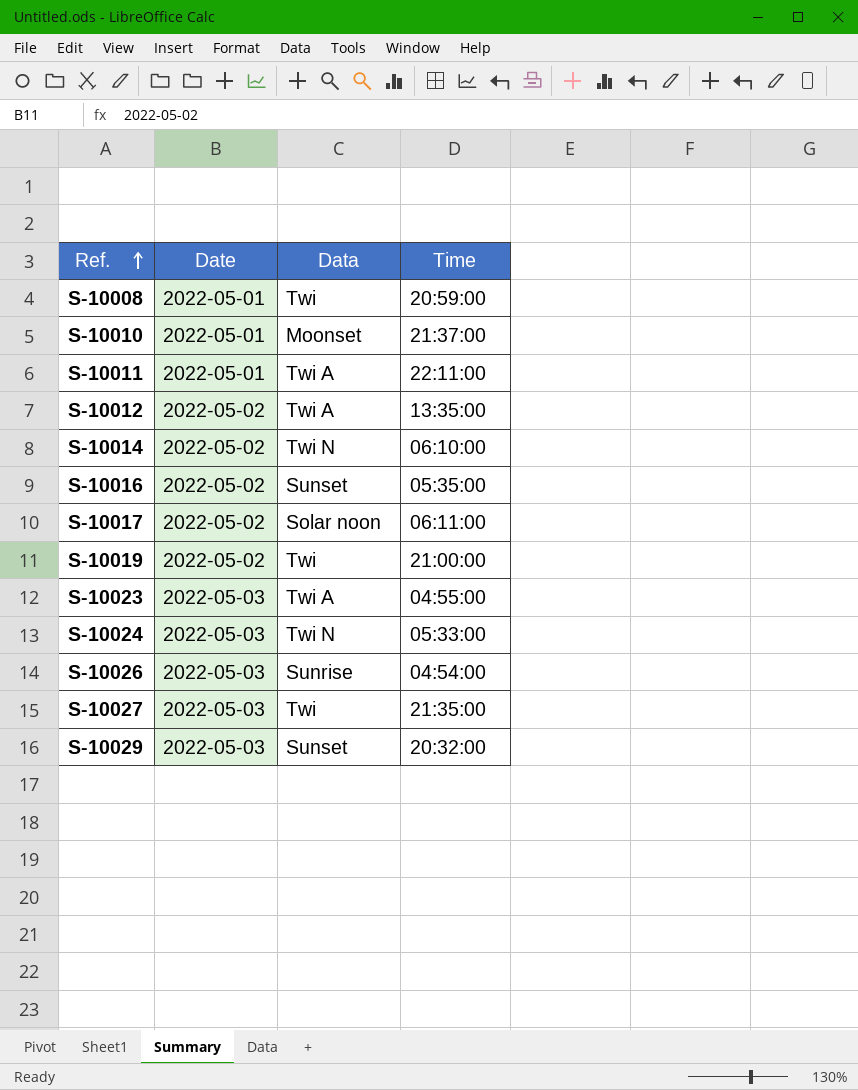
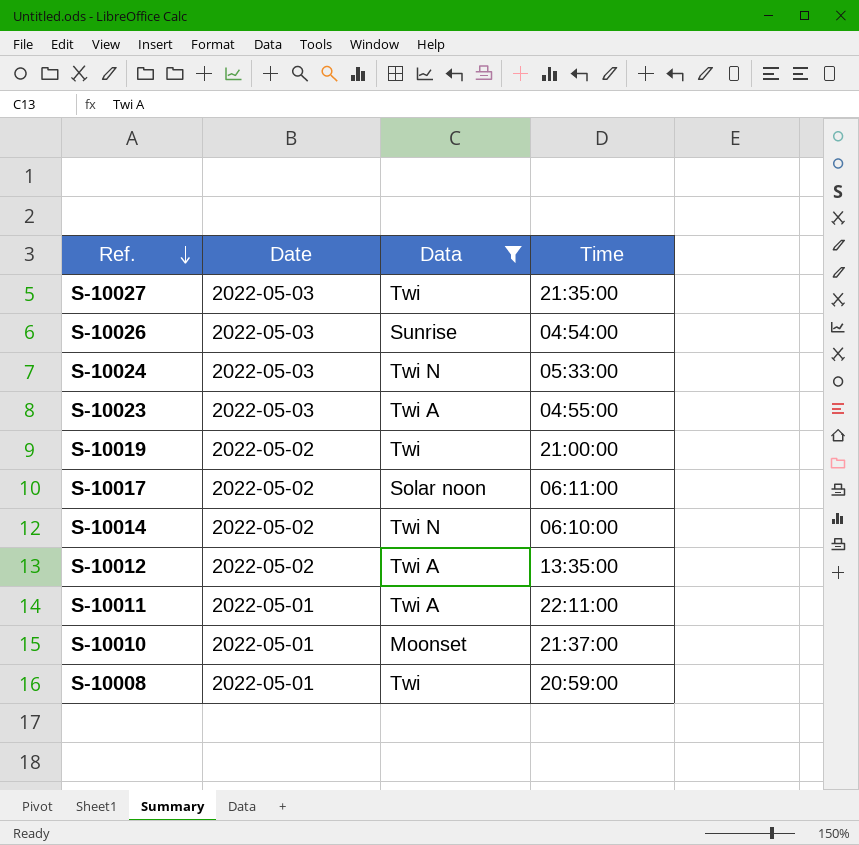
filter: none -> Data != Sunset
row order: Ref. ascending -> Ref. descending

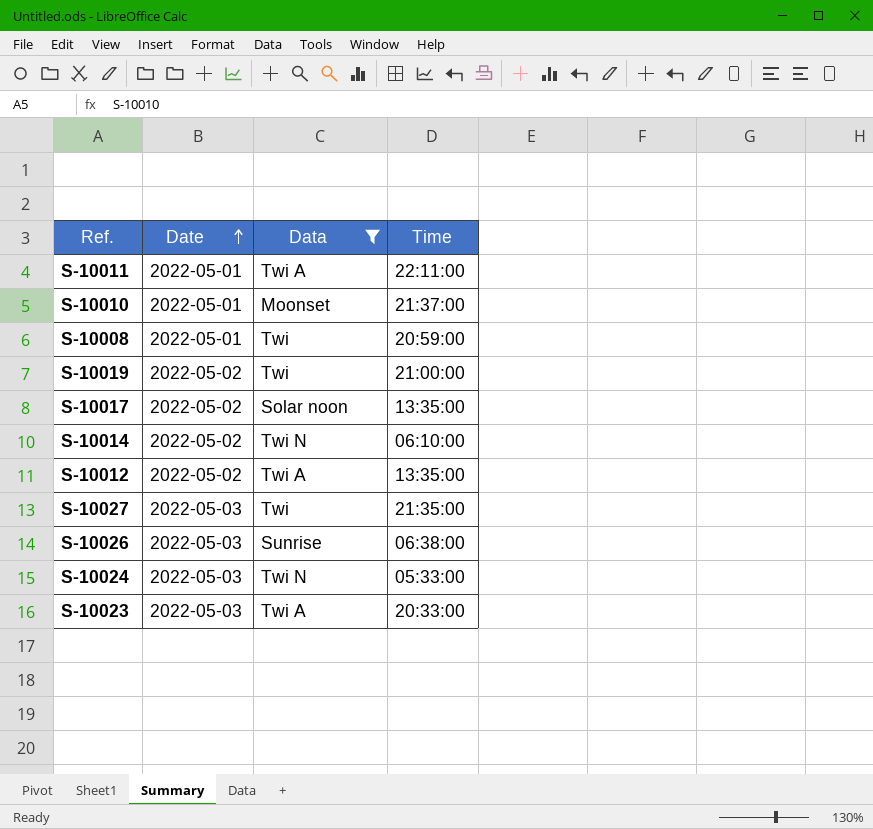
row order: Ref. descending -> Date ascending
S-10017 | Time: 06:11:00 -> 13:35:00
S-10026 | Time: 04:54:00 -> 06:38:00
S-10023 | Time: 04:55:00 -> 20:33:00

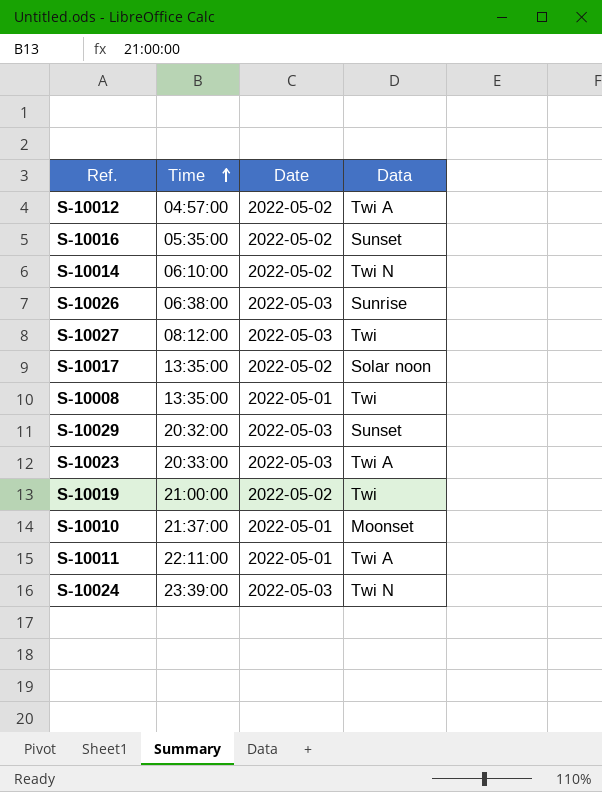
filter: Data != Sunset -> none
row order: Date ascending -> Time ascending
column Time | position: 4 -> 2
S-10012 | Time: 13:35:00 -> 04:57:00
S-10027 | Time: 21:35:00 -> 08:12:00
S-10008 | Time: 20:59:00 -> 13:35:00
S-10024 | Time: 05:33:00 -> 23:39:00

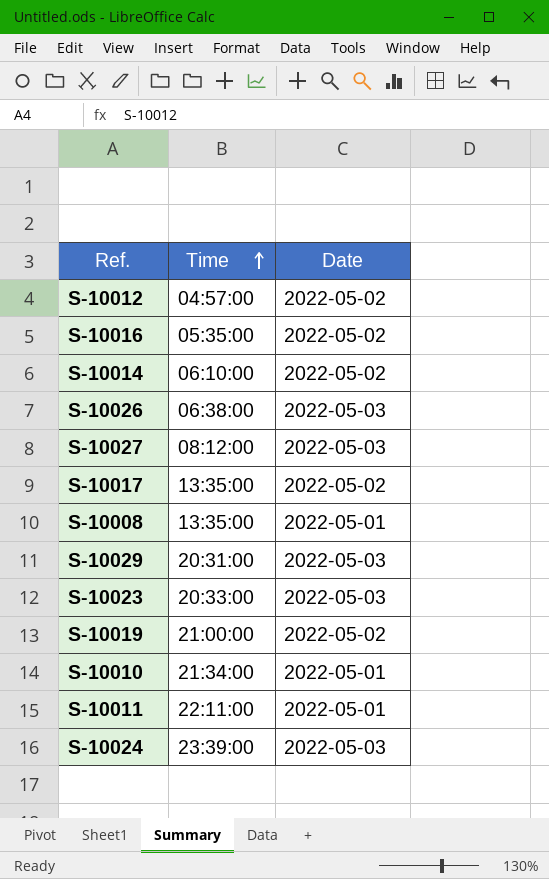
column Data | position: 4 -> none
S-10029 | Time: 20:32:00 -> 20:31:00
S-10010 | Time: 21:37:00 -> 21:34:00

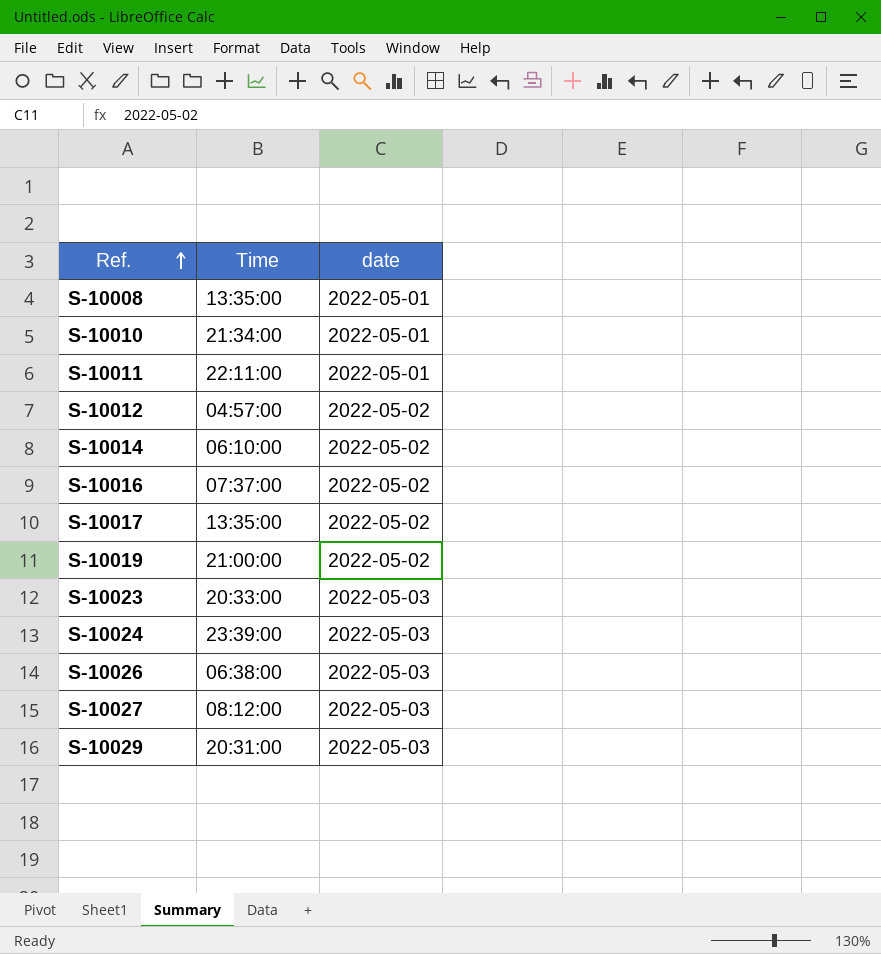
row order: Time ascending -> Ref. ascending
column name: Date -> date
S-10016 | Time: 05:35:00 -> 07:37:00

